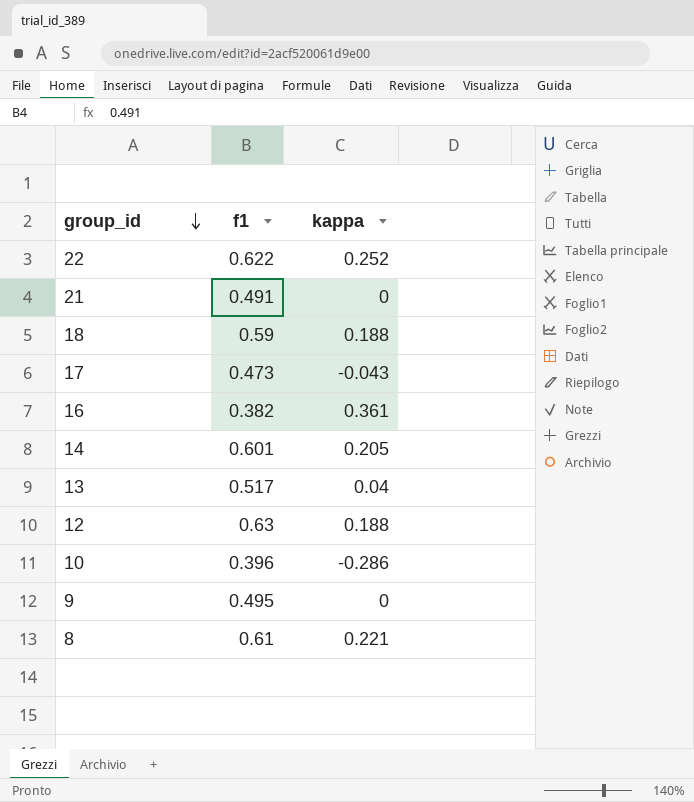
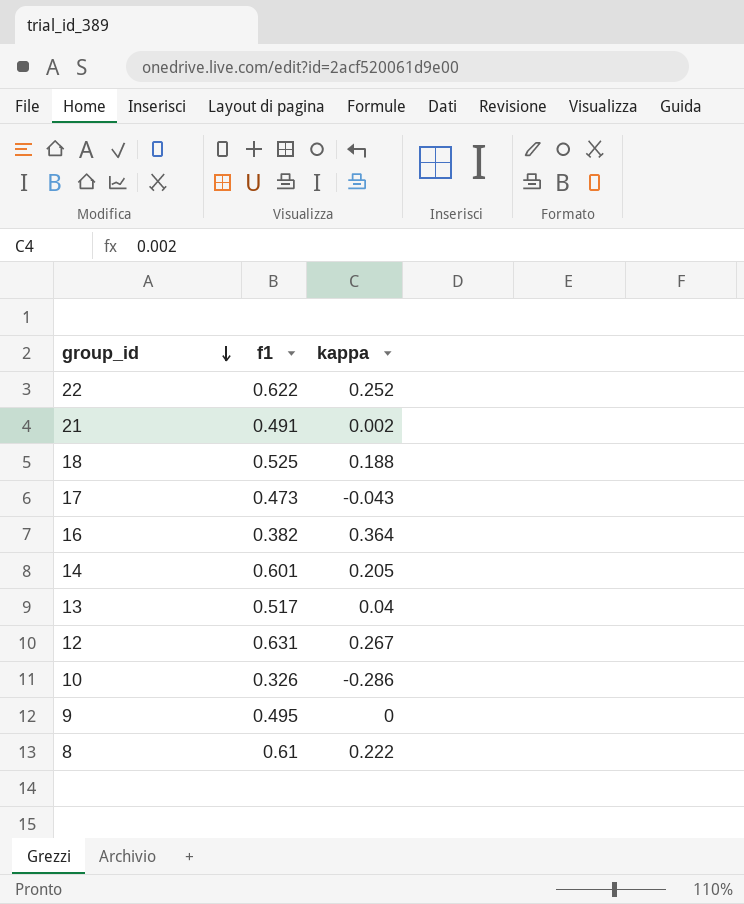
21 | kappa: 0 -> 0.002
18 | f1: 0.59 -> 0.525
16 | kappa: 0.361 -> 0.364
12 | f1: 0.63 -> 0.631
12 | kappa: 0.188 -> 0.267
10 | f1: 0.396 -> 0.326
8 | kappa: 0.221 -> 0.222

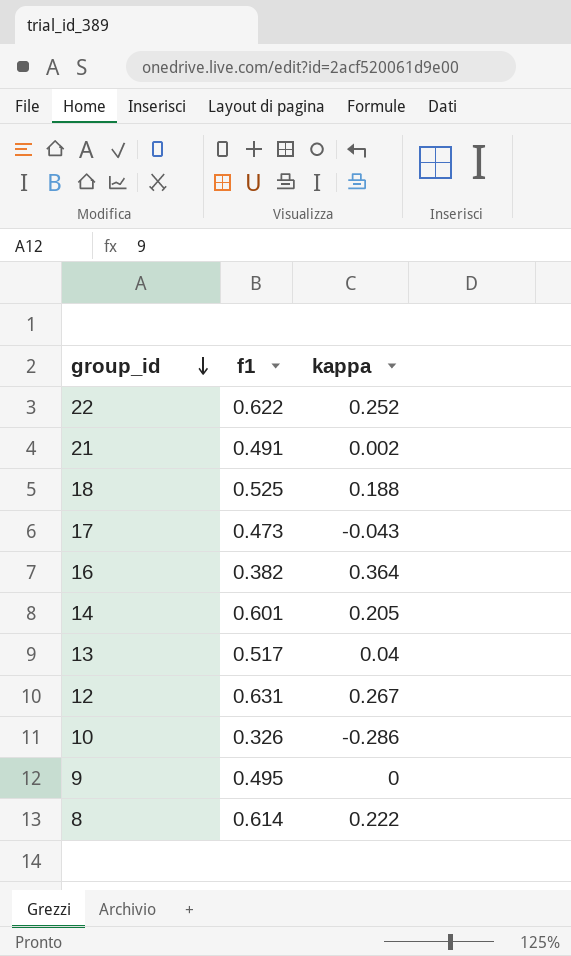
8 | f1: 0.61 -> 0.614

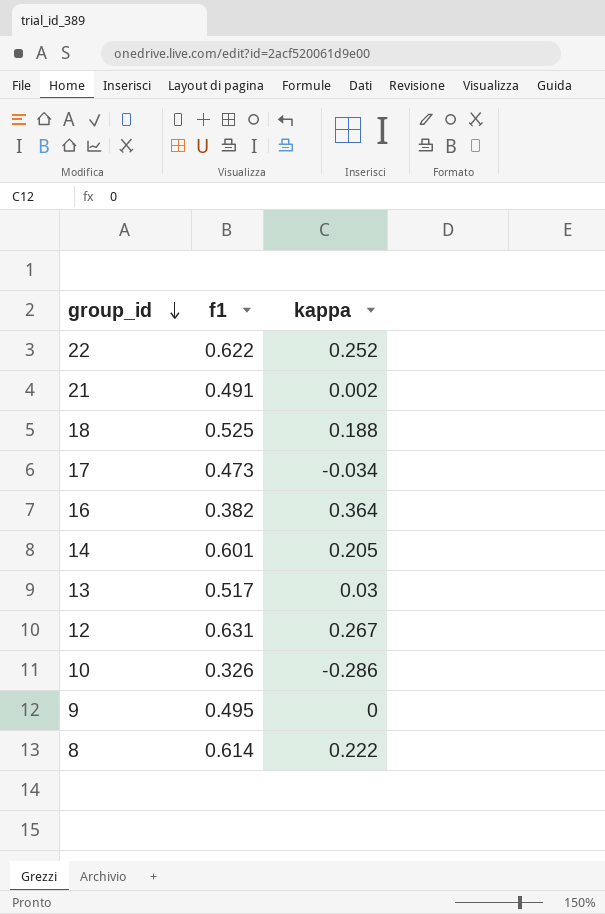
17 | kappa: -0.043 -> -0.034
13 | kappa: 0.04 -> 0.03

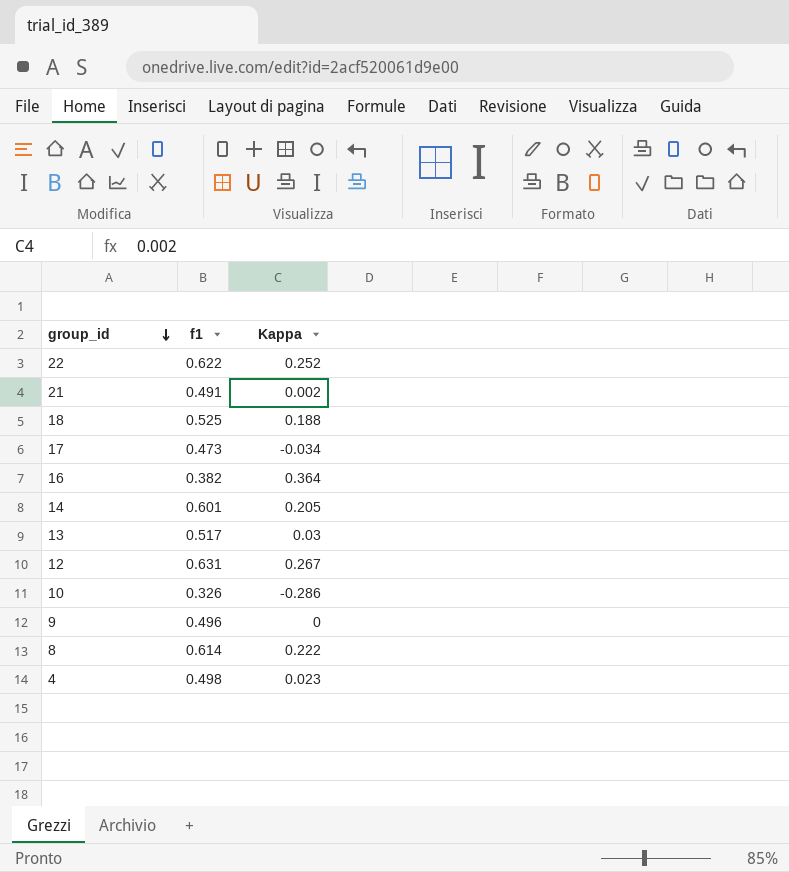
column name: kappa -> Kappa
9 | f1: 0.495 -> 0.496
row 4: none -> 0.498 | 0.023

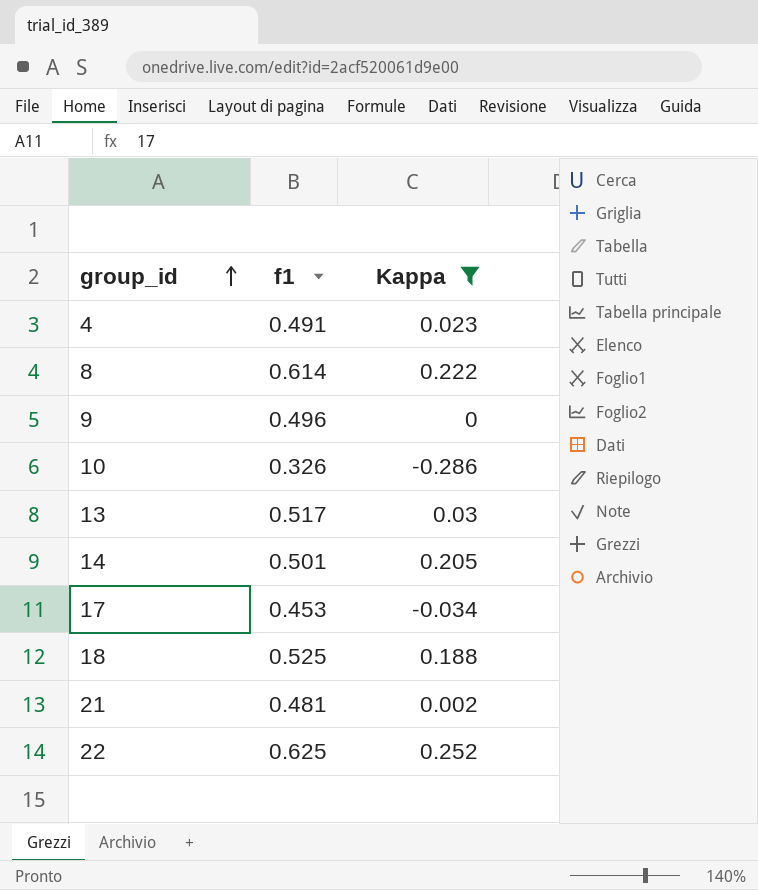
filter: none -> Kappa <= 0.252
row order: group_id descending -> group_id ascending
4 | f1: 0.498 -> 0.491
14 | f1: 0.601 -> 0.501
17 | f1: 0.473 -> 0.453
21 | f1: 0.491 -> 0.481
22 | f1: 0.622 -> 0.625

